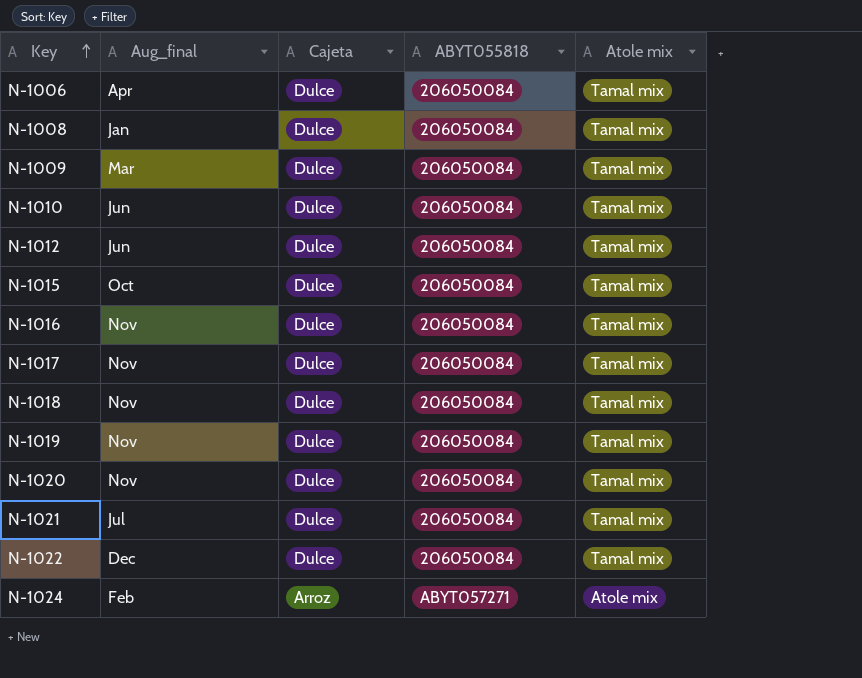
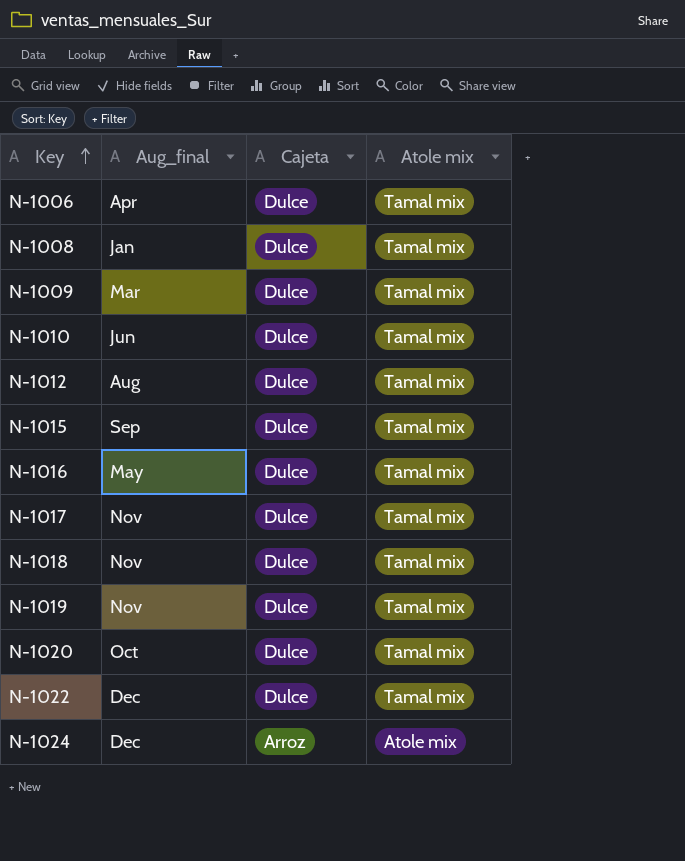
column ABYT055818 | position: 4 -> none
row N-1021: Jul | Dulce | 206050084 | Tamal mix -> none
N-1012 | Aug_final: Jun -> Aug
N-1015 | Aug_final: Oct -> Sep
N-1016 | Aug_final: Nov -> May
N-1020 | Aug_final: Nov -> Oct
N-1024 | Aug_final: Feb -> Dec

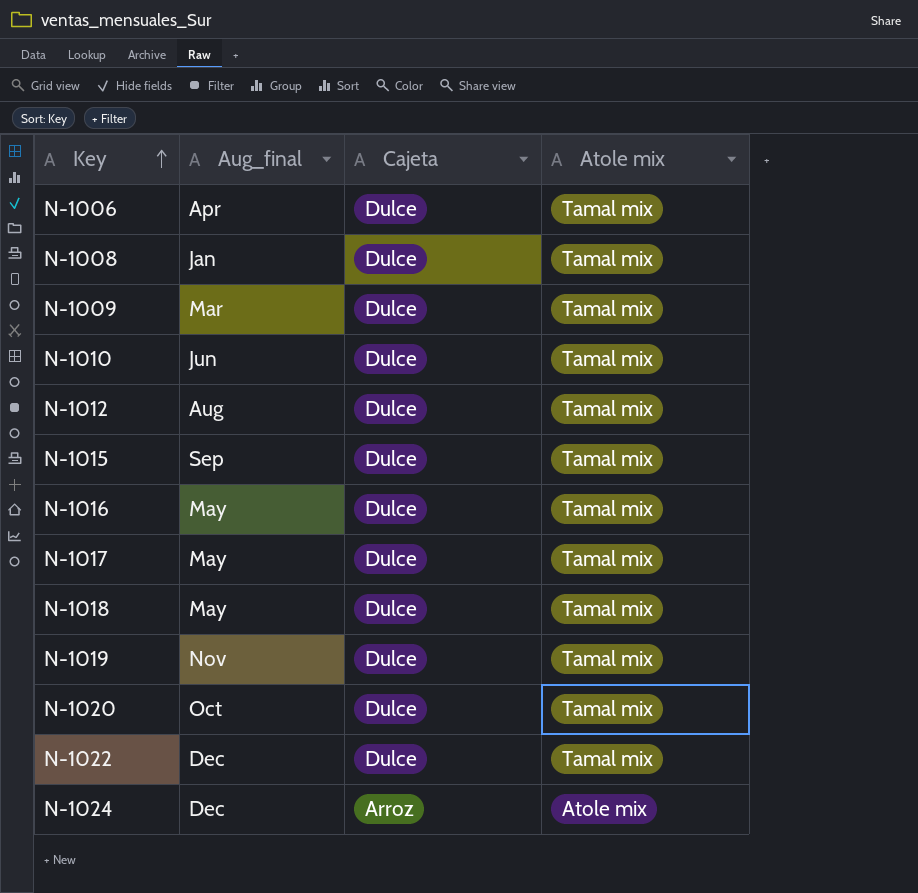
N-1017 | Aug_final: Nov -> May
N-1018 | Aug_final: Nov -> May

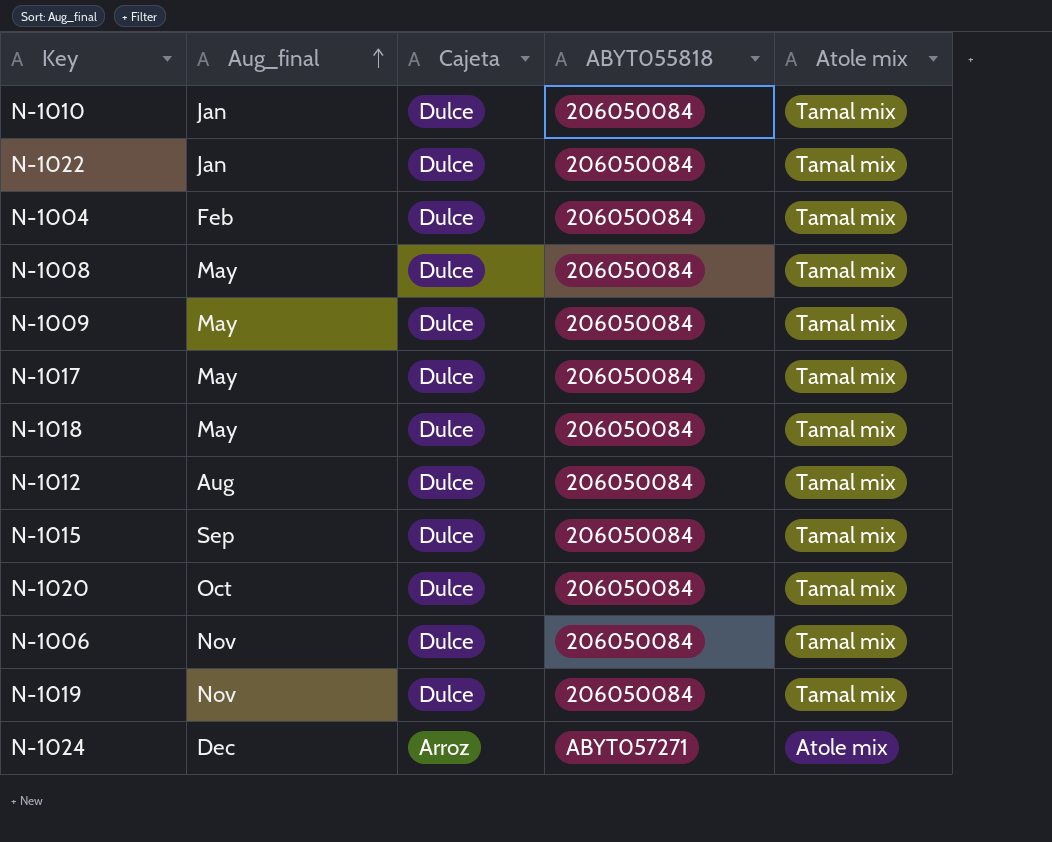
row order: Key ascending -> Aug_final ascending
column ABYT055818 | position: none -> 4
row N-1016: May | Dulce | Tamal mix -> none
N-1010 | Aug_final: Jun -> Jan
N-1022 | Aug_final: Dec -> Jan
row N-1004: none -> Feb | Dulce | 206050084 | Tamal mix
N-1008 | Aug_final: Jan -> May
N-1009 | Aug_final: Mar -> May
N-1006 | Aug_final: Apr -> Nov

